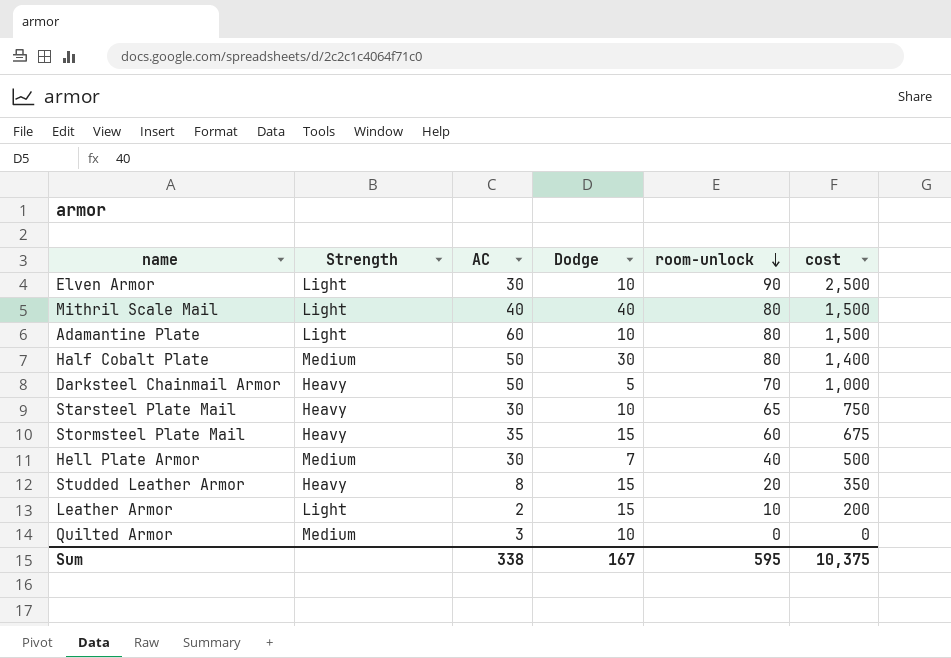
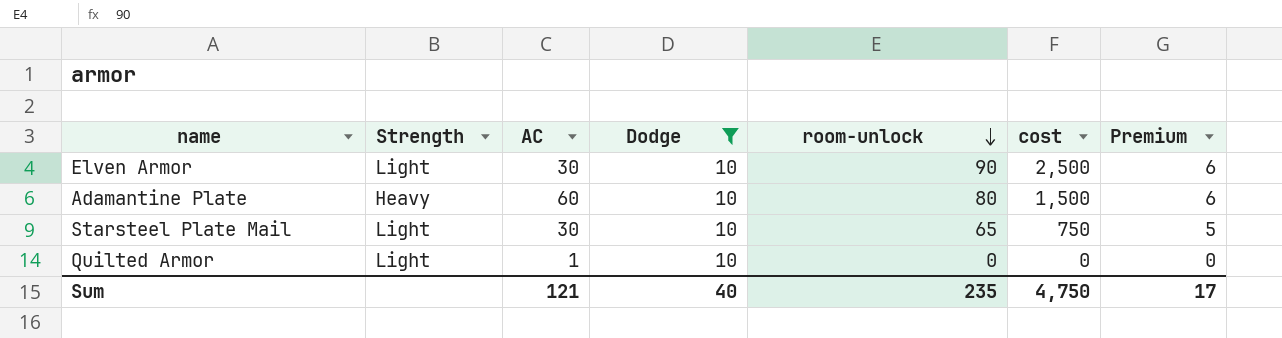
filter: none -> Dodge = 10
column Premium | formula: none -> [room-unlock] * 0.07
Adamantine Plate | Strength: Light -> Heavy
Starsteel Plate Mail | Strength: Heavy -> Light
Quilted Armor | Strength: Medium -> Light
Quilted Armor | AC: 3 -> 1
Sum | AC: 338 -> 121
Sum | Dodge: 167 -> 40
Sum | room-unlock: 595 -> 235
Sum | cost: 10,375 -> 4,750

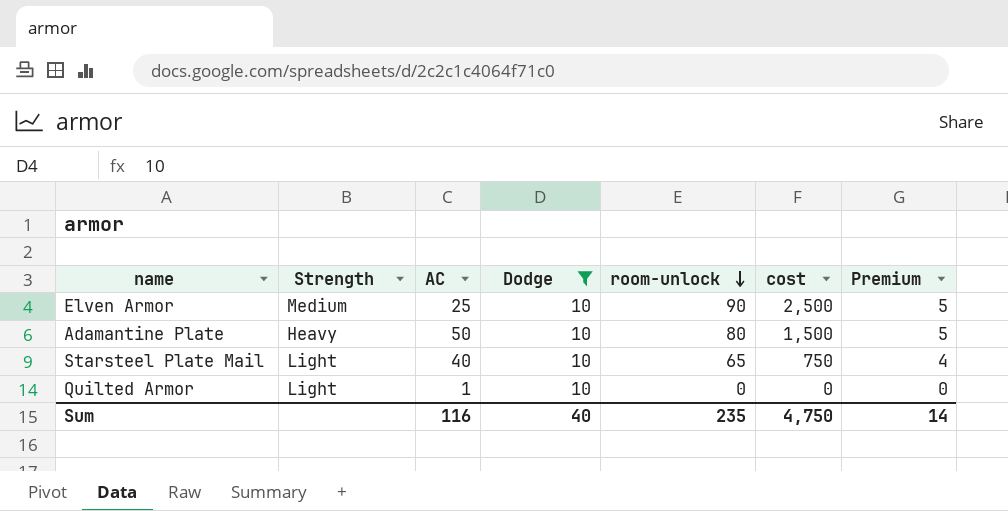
column Premium | formula: [room-unlock] * 0.07 -> [room-unlock] * 0.06
Elven Armor | Strength: Light -> Medium
Elven Armor | AC: 30 -> 25
Adamantine Plate | AC: 60 -> 50
Starsteel Plate Mail | AC: 30 -> 40
Sum | AC: 121 -> 116
Sum | Premium: 17 -> 14

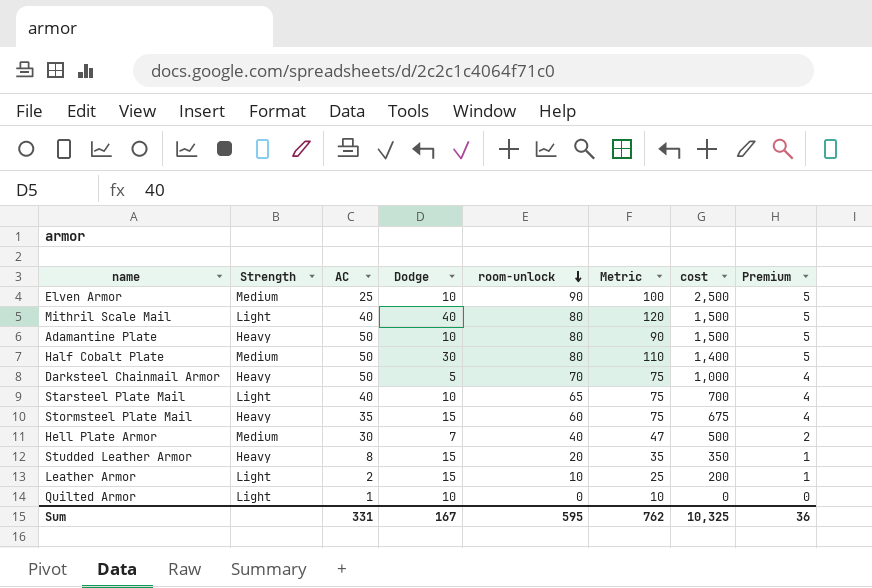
filter: Dodge = 10 -> none
column Metric | formula: none -> [Dodge] + [room-unlock]
Starsteel Plate Mail | cost: 750 -> 700
Sum | AC: 116 -> 331
Sum | Dodge: 40 -> 167
Sum | room-unlock: 235 -> 595
Sum | cost: 4,750 -> 10,325
Sum | Premium: 14 -> 36

